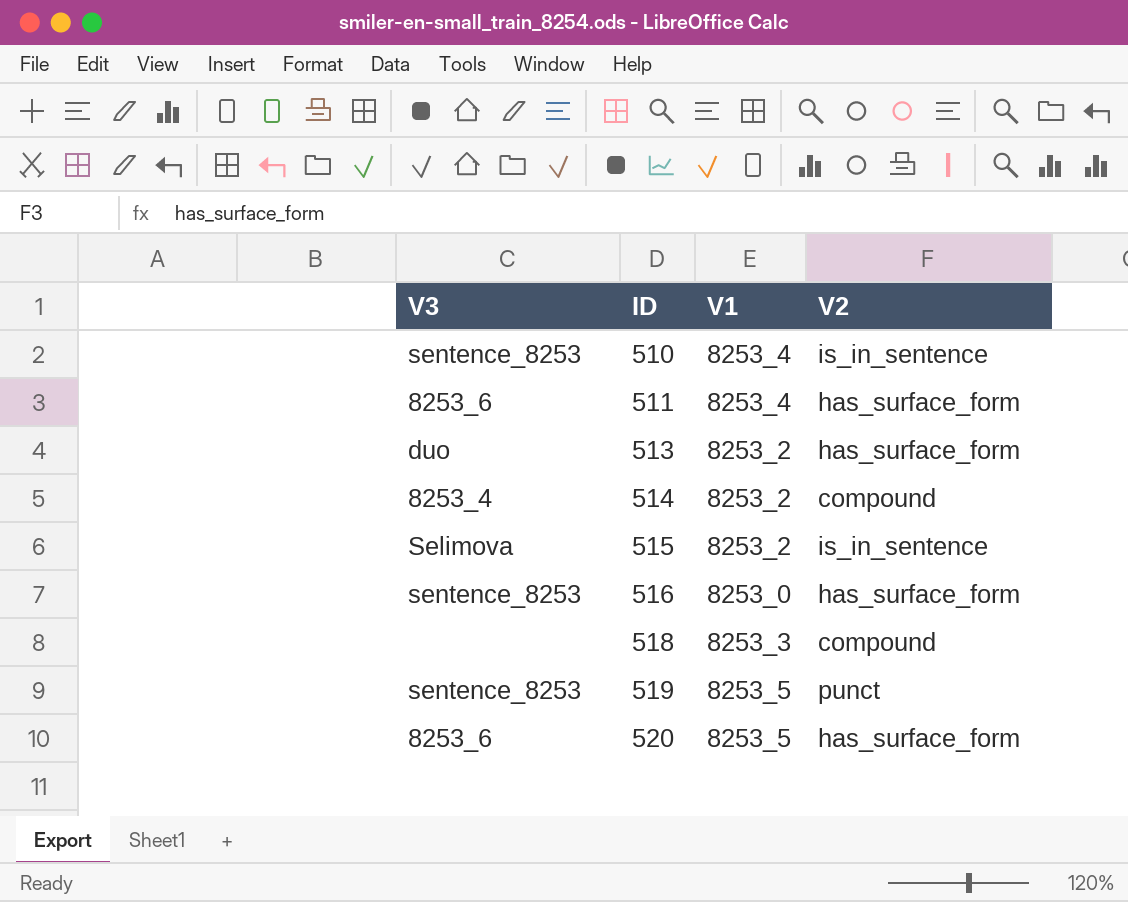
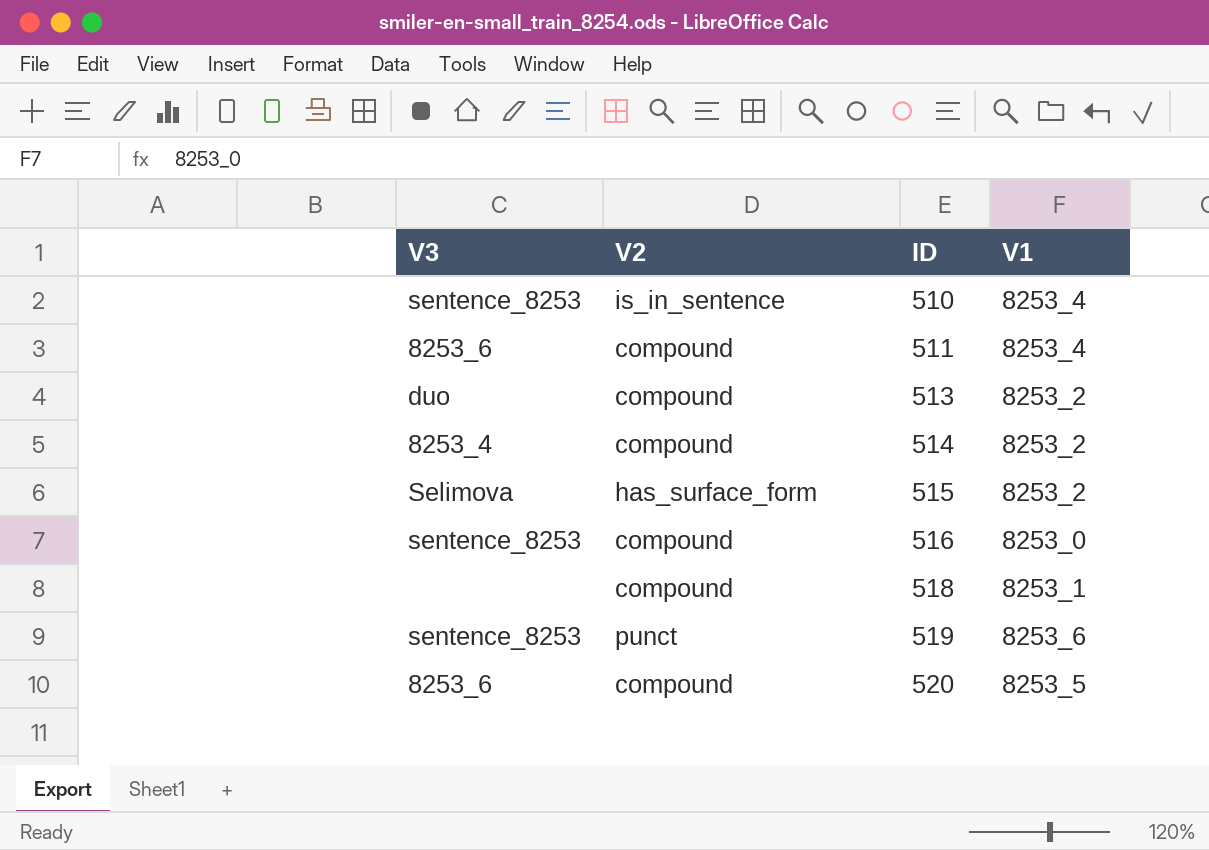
column V2 | position: 4 -> 2
511 | V2: has_surface_form -> compound
513 | V2: has_surface_form -> compound
515 | V2: is_in_sentence -> has_surface_form
516 | V2: has_surface_form -> compound
518 | V1: 8253_3 -> 8253_1
519 | V1: 8253_5 -> 8253_6
520 | V2: has_surface_form -> compound

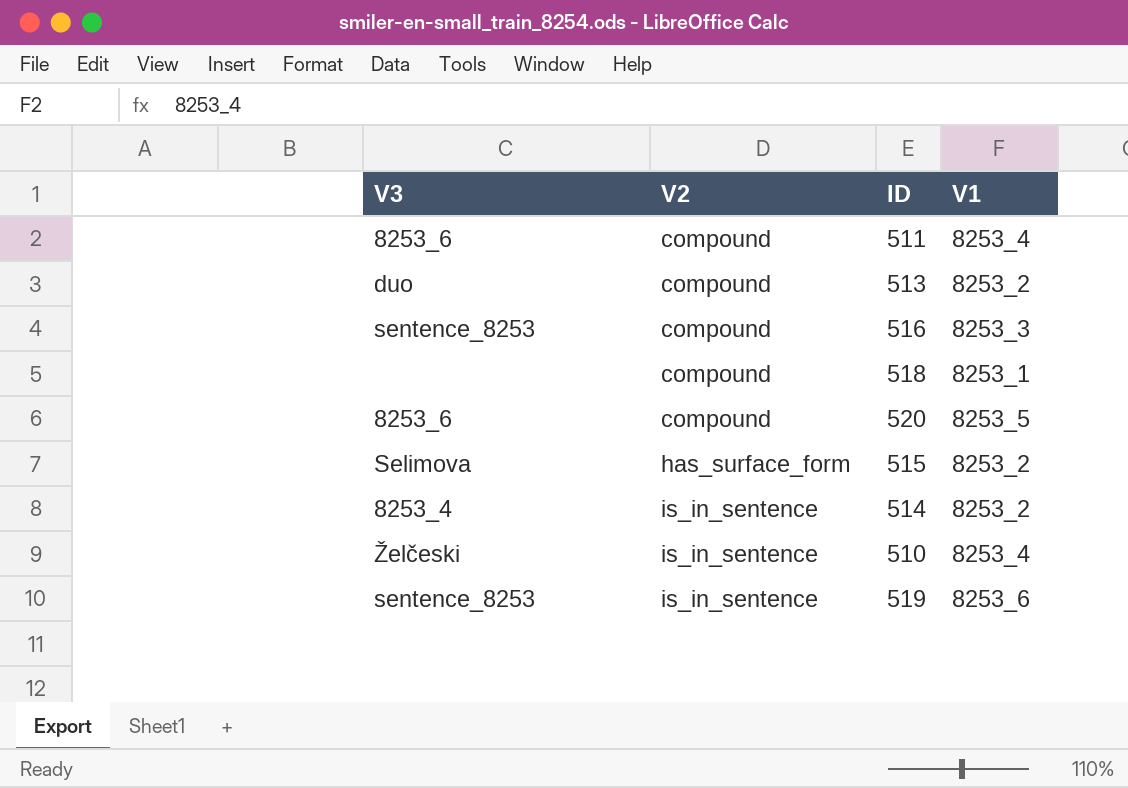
row order: ID ascending -> V2 ascending
516 | V1: 8253_0 -> 8253_3
514 | V2: compound -> is_in_sentence
510 | V3: sentence_8253 -> Želčeski
519 | V2: punct -> is_in_sentence

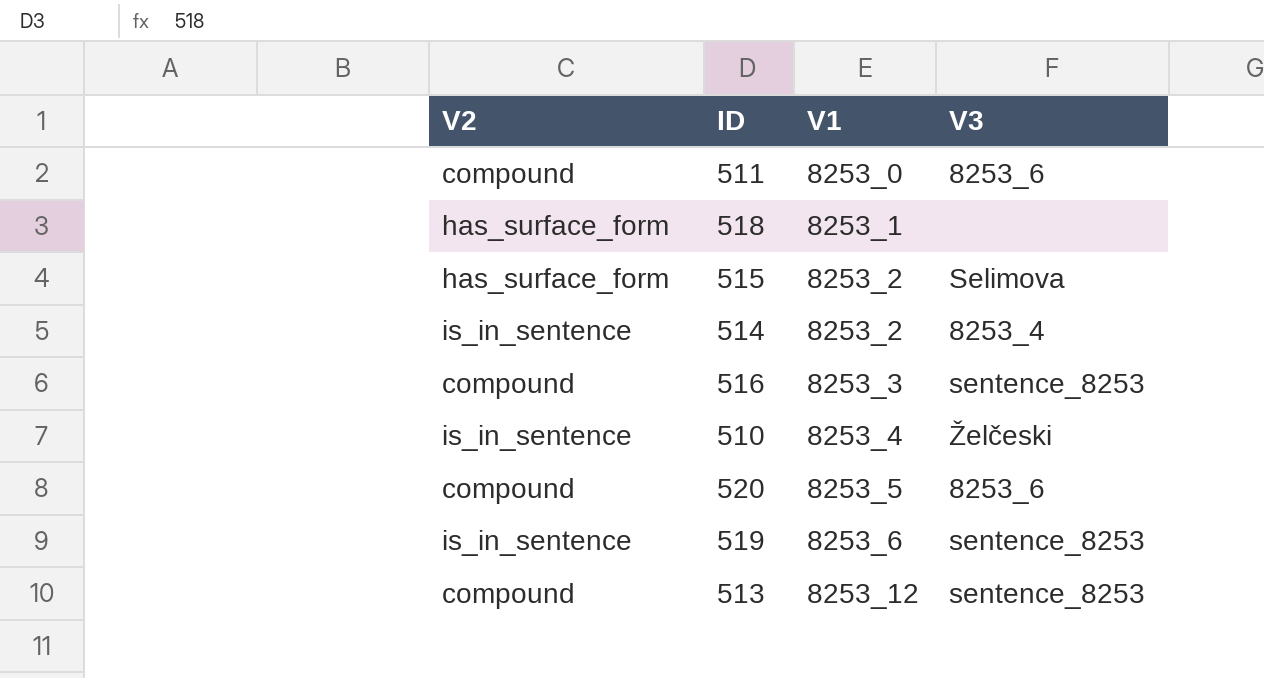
row order: V2 ascending -> V1 ascending
column V3 | position: 1 -> 4
511 | V1: 8253_4 -> 8253_0
518 | V2: compound -> has_surface_form
513 | V1: 8253_2 -> 8253_12
513 | V3: duo -> sentence_8253

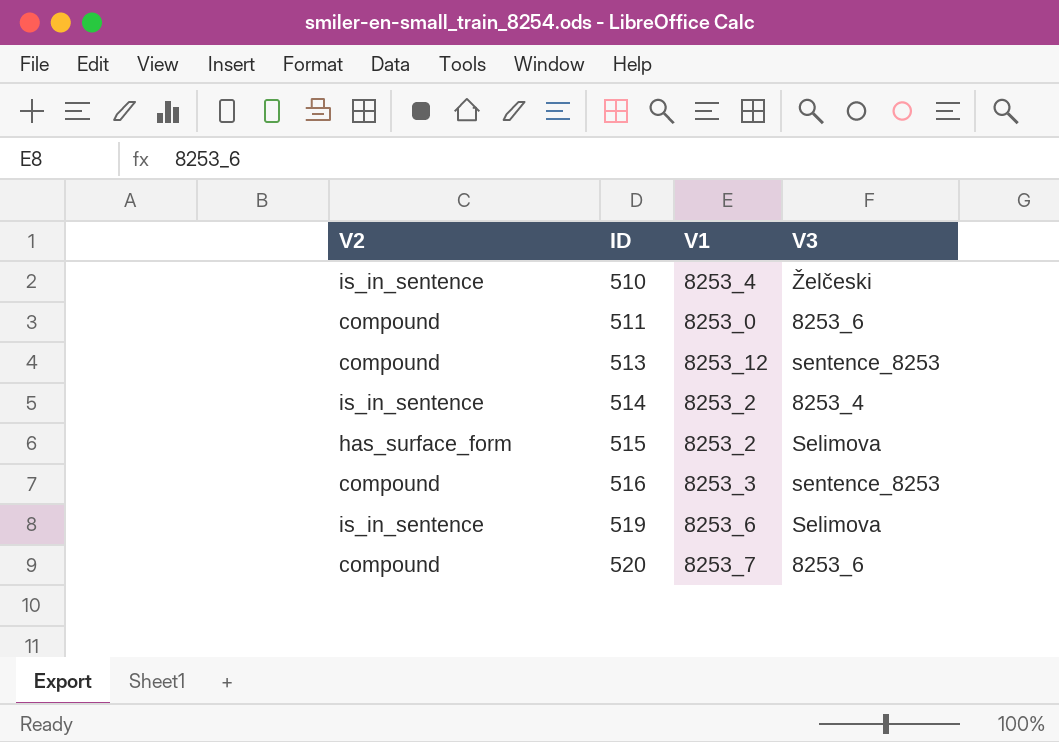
row order: V1 ascending -> ID ascending
row 518: has_surface_form | 8253_1 | none -> none
519 | V3: sentence_8253 -> Selimova
520 | V1: 8253_5 -> 8253_7

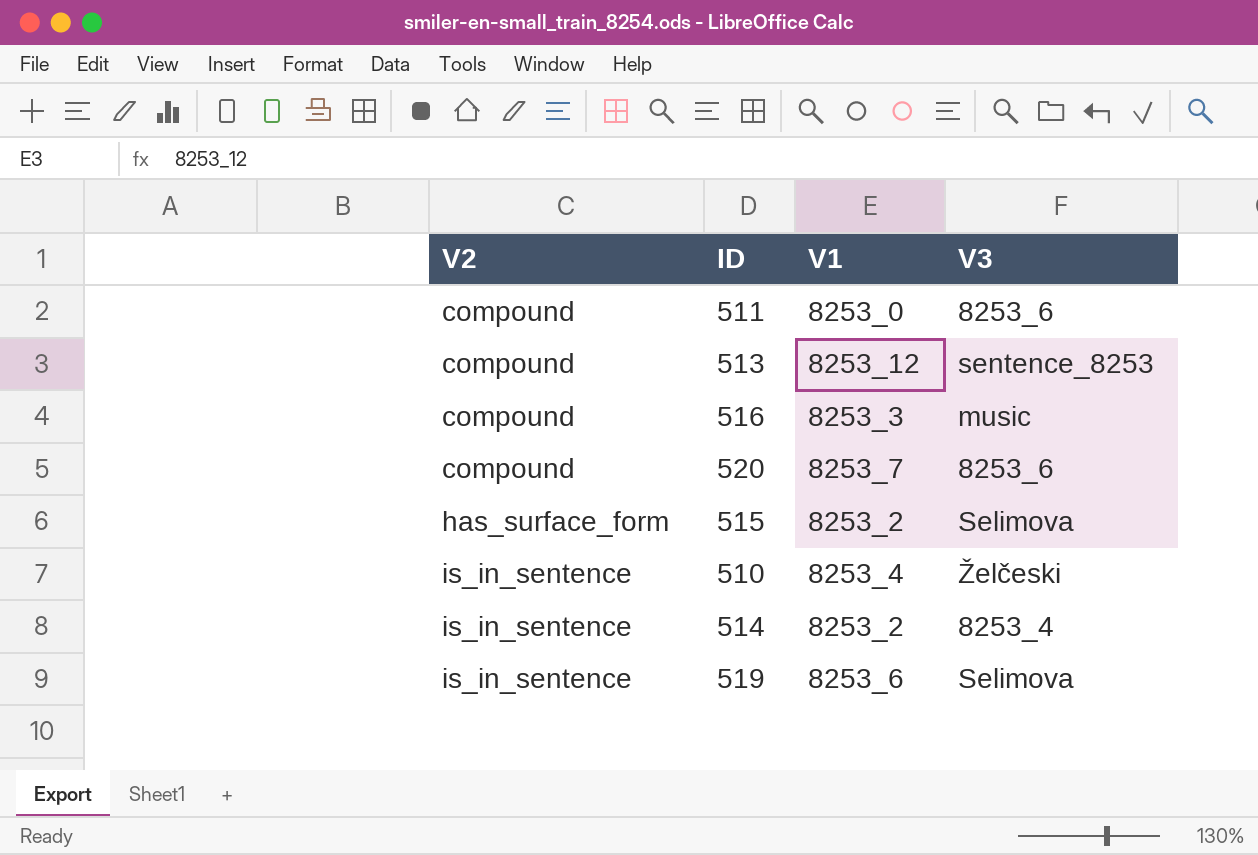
row order: ID ascending -> V2 ascending
516 | V3: sentence_8253 -> music

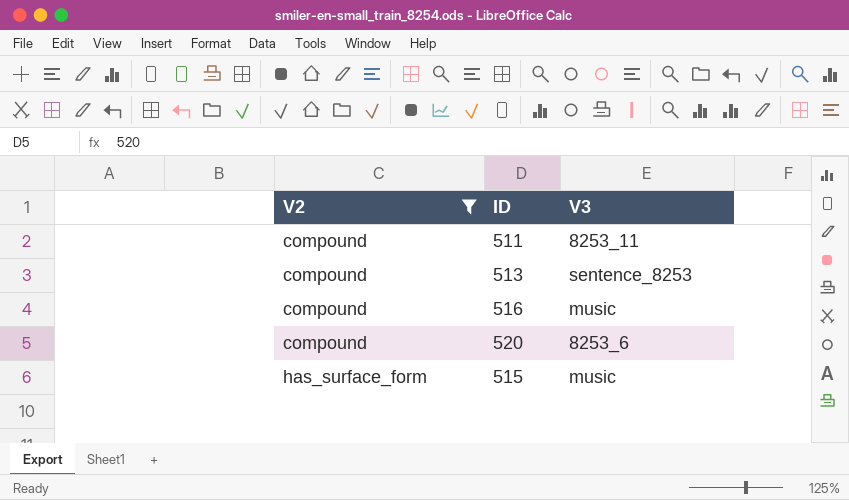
filter: none -> V2 != is_in_sentence
column V1 | position: 3 -> none
511 | V3: 8253_6 -> 8253_11
515 | V3: Selimova -> music

